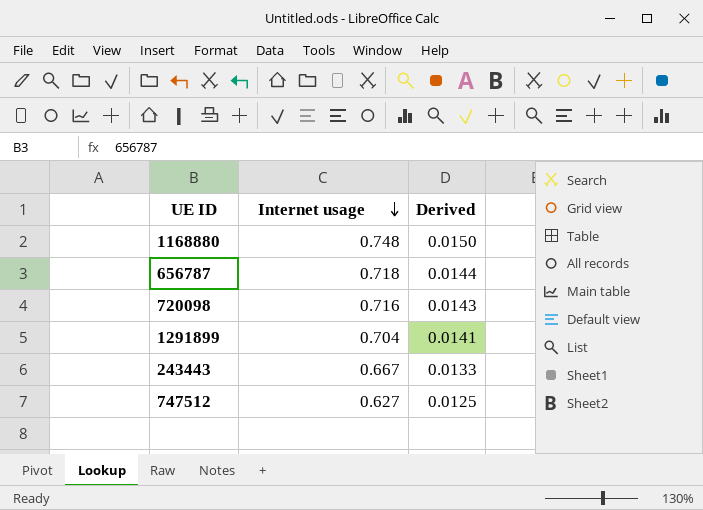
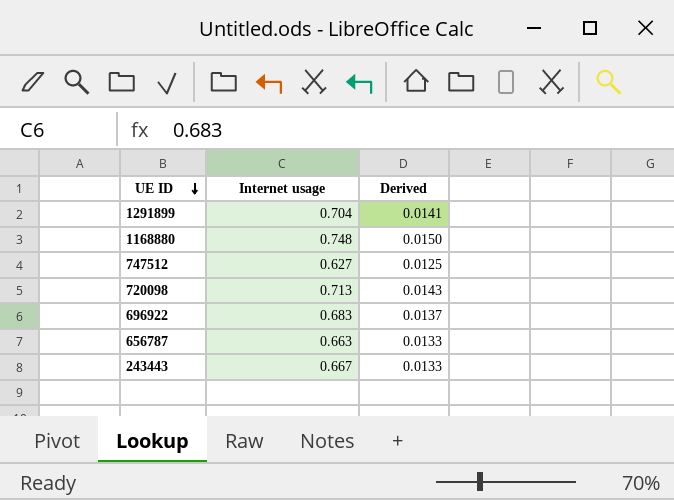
row order: Internet usage descending -> UE ID descending
720098 | Internet usage: 0.716 -> 0.713
row 696922: none -> 0.683 | 0.0137
656787 | Internet usage: 0.718 -> 0.663
656787 | Derived: 0.0144 -> 0.0133

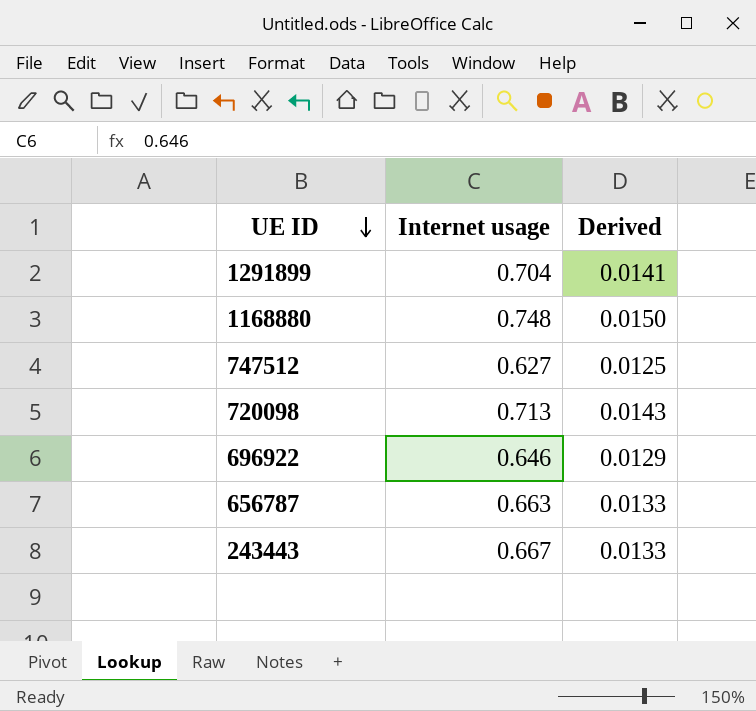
696922 | Internet usage: 0.683 -> 0.646
696922 | Derived: 0.0137 -> 0.0129

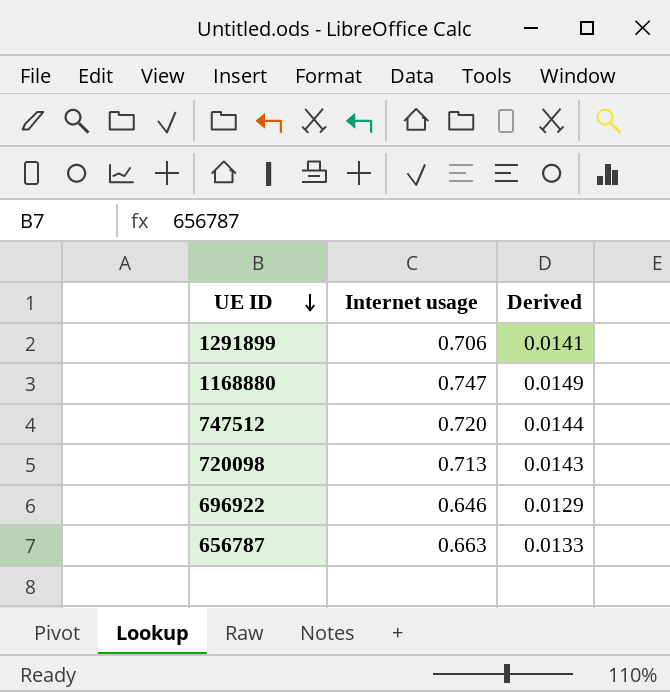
row 243443: 0.667 | 0.0133 -> none
1291899 | Internet usage: 0.704 -> 0.706
1168880 | Internet usage: 0.748 -> 0.747
1168880 | Derived: 0.0150 -> 0.0149
747512 | Internet usage: 0.627 -> 0.720
747512 | Derived: 0.0125 -> 0.0144

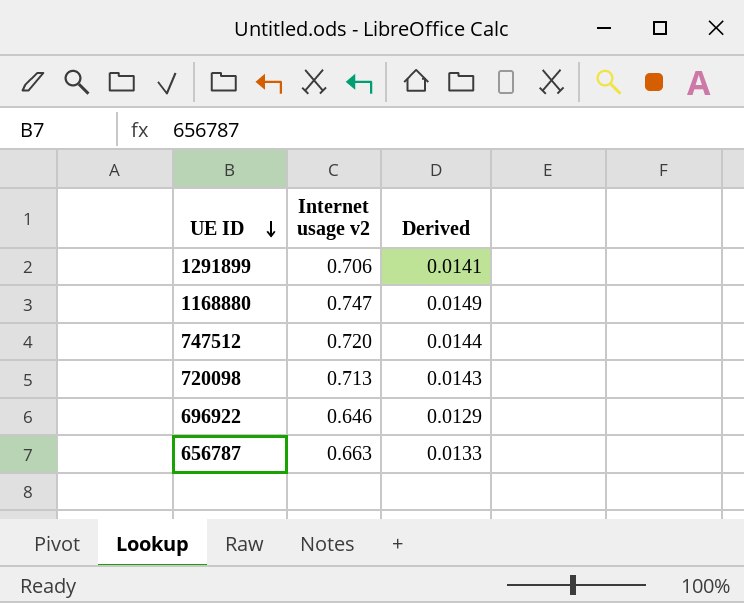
column name: Internet usage -> Internet usage v2

